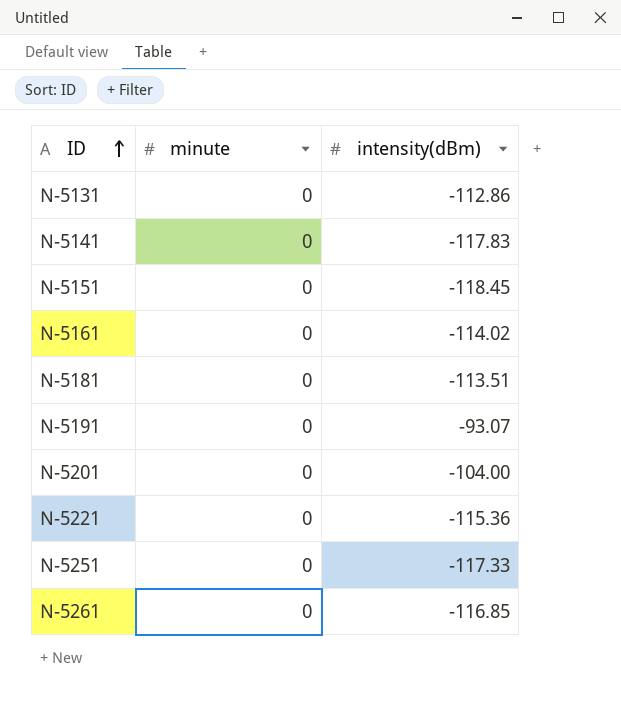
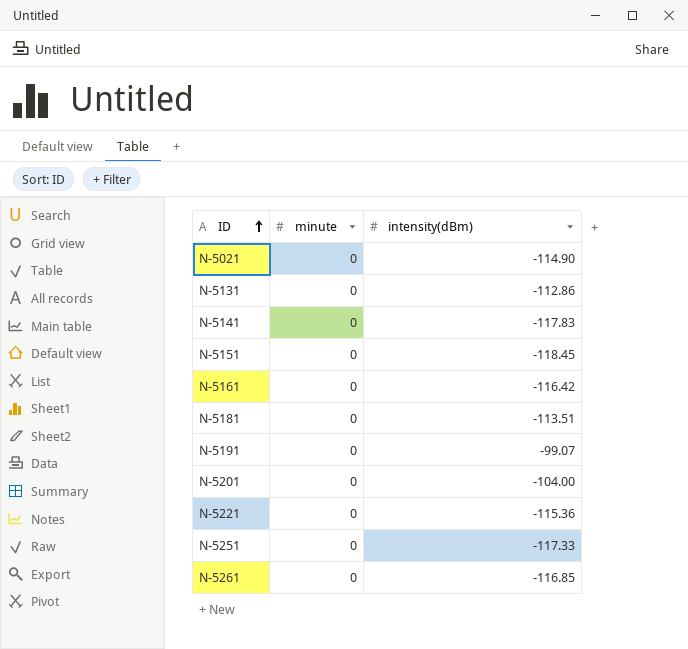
row N-5021: none -> 0 | -114.90
N-5161 | intensity(dBm): -114.02 -> -116.42
N-5191 | intensity(dBm): -93.07 -> -99.07

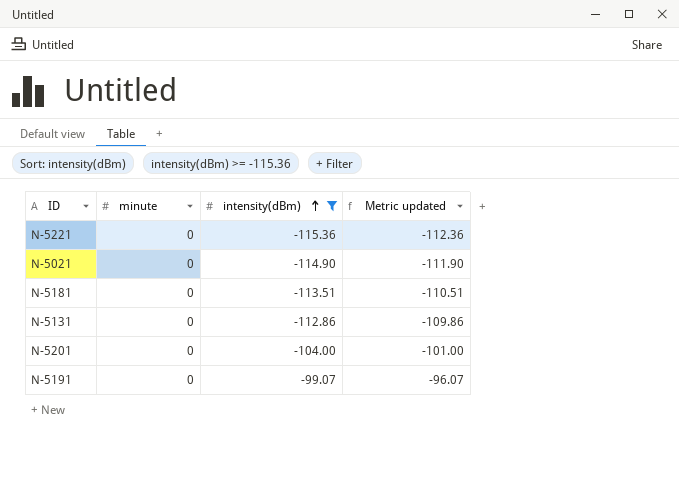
filter: none -> intensity(dBm) >= -115.36
row order: ID ascending -> intensity(dBm) ascending
column Metric updated | formula: none -> [intensity(dBm)] + 3

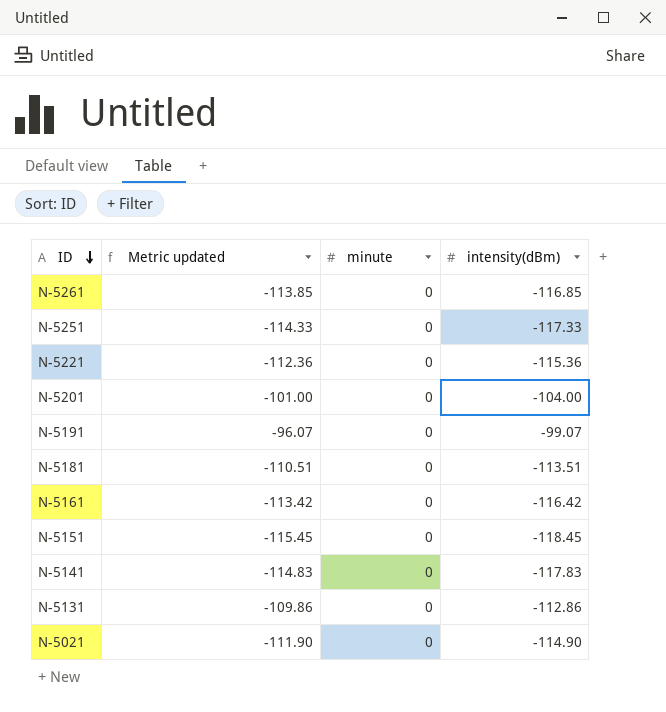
filter: intensity(dBm) >= -115.36 -> none
row order: intensity(dBm) ascending -> ID descending
column Metric updated | position: 4 -> 2

